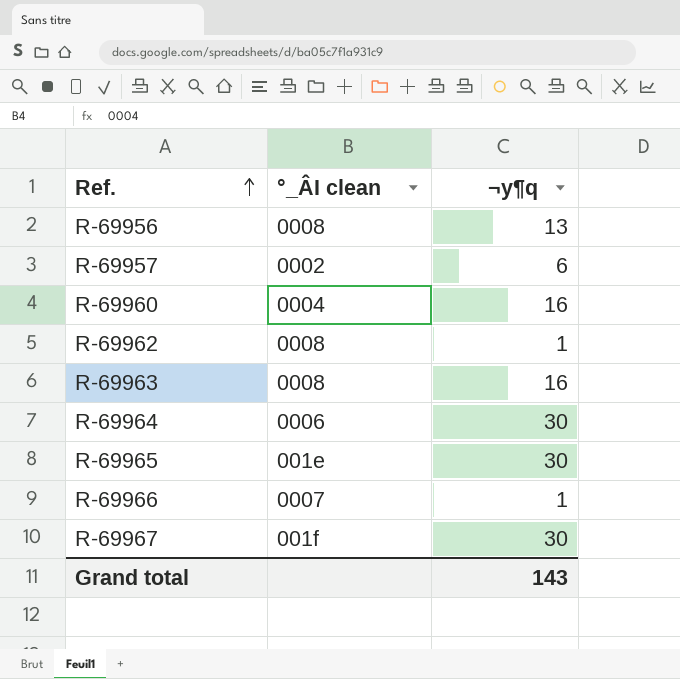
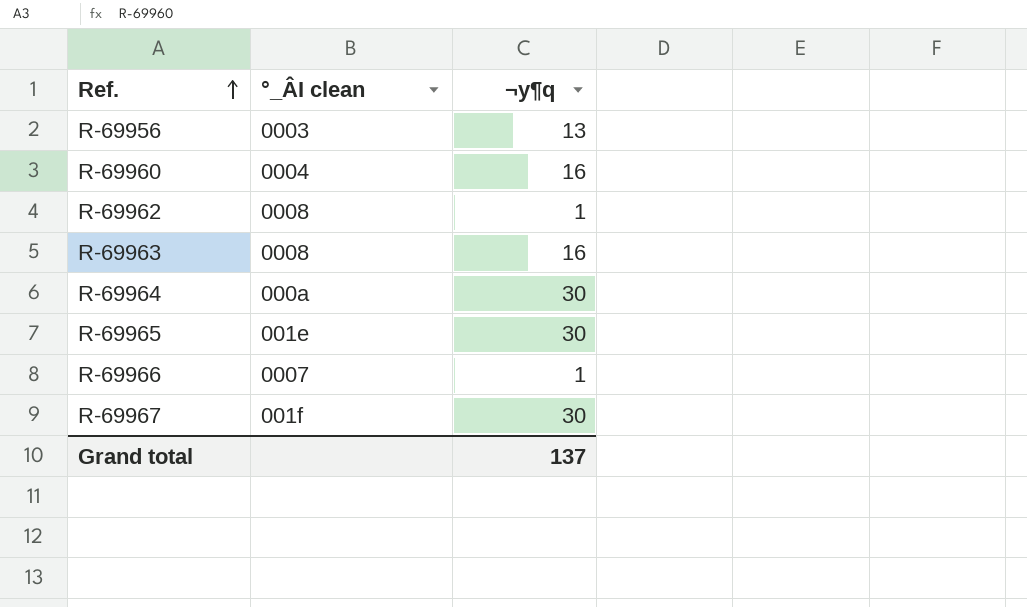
row R-69957: 0002 | 6 -> none
R-69956 | °_ÂI clean: 0008 -> 0003
R-69964 | °_ÂI clean: 0006 -> 000a
Grand total | ¬y¶q: 143 -> 137

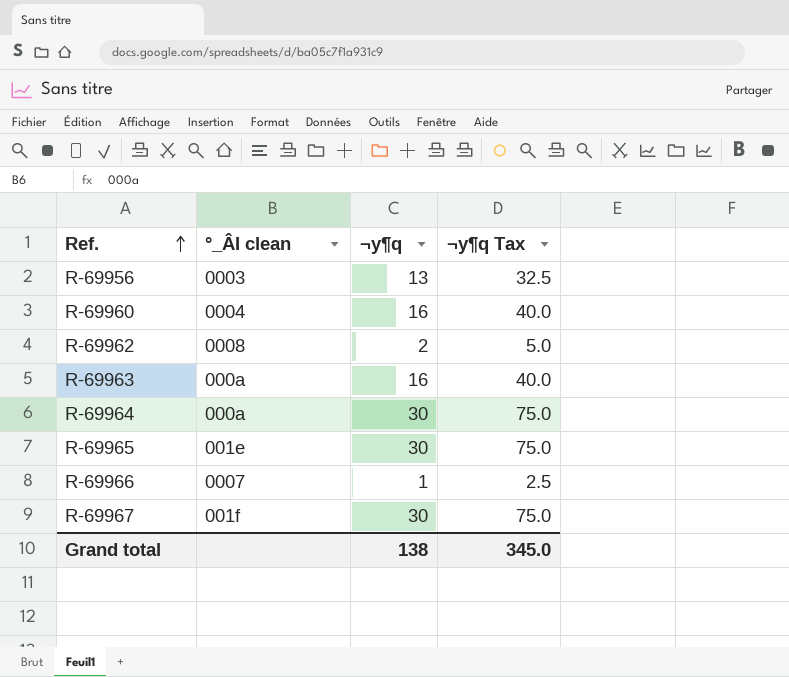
column ¬y¶q Tax | formula: none -> [¬y¶q] * 2.5
R-69962 | ¬y¶q: 1 -> 2
R-69963 | °_ÂI clean: 0008 -> 000a
Grand total | ¬y¶q: 137 -> 138

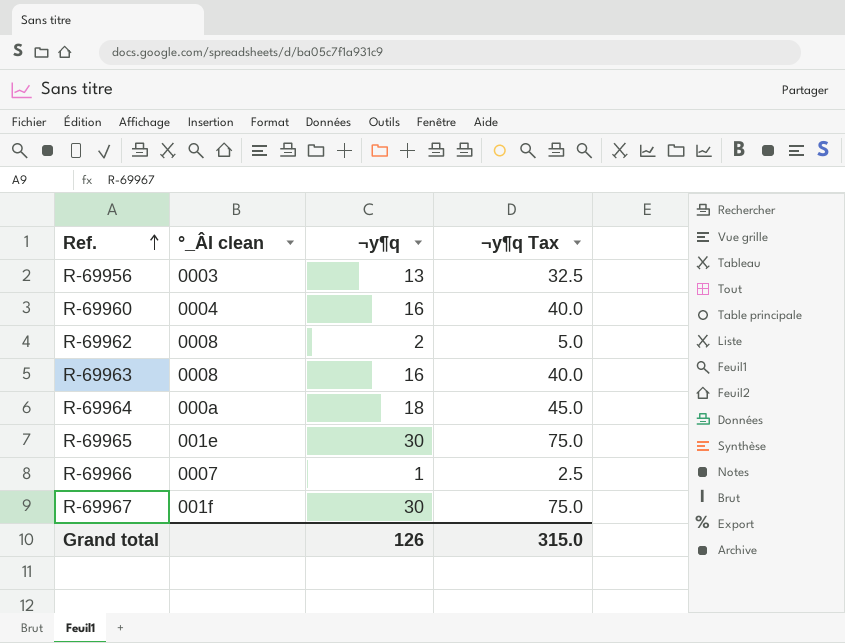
R-69963 | °_ÂI clean: 000a -> 0008
R-69964 | ¬y¶q: 30 -> 18
R-69964 | ¬y¶q Tax: 75.0 -> 45.0
Grand total | ¬y¶q: 138 -> 126
Grand total | ¬y¶q Tax: 345.0 -> 315.0

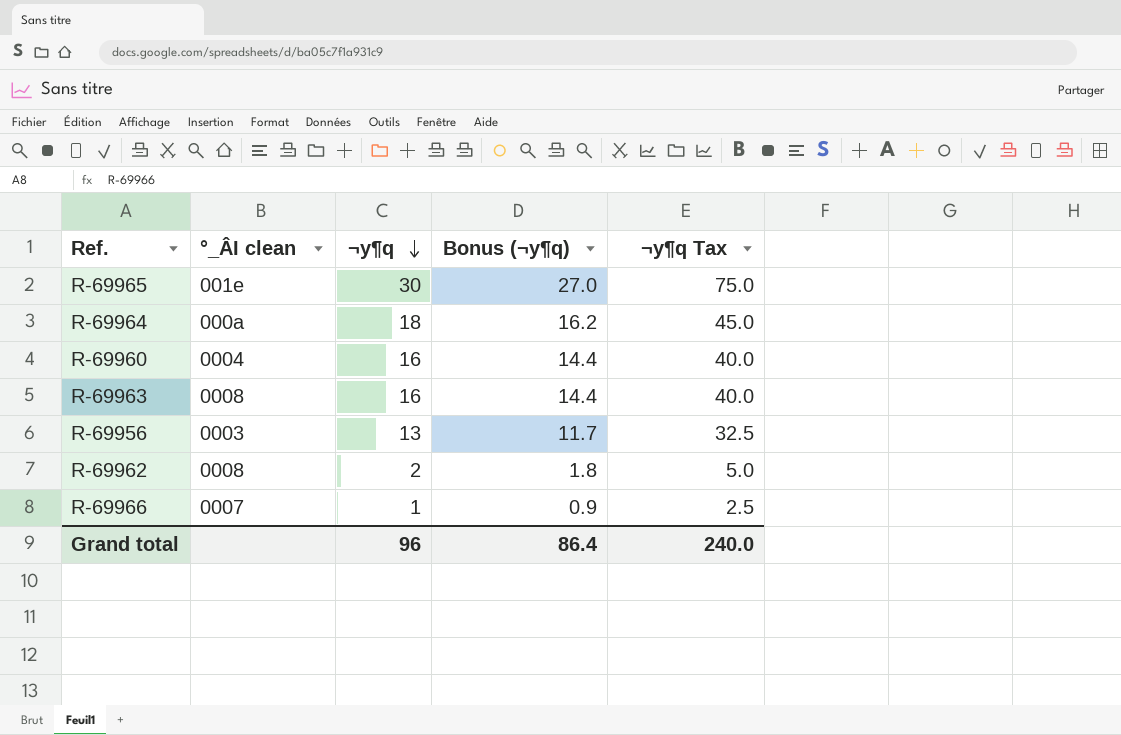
row order: Ref. ascending -> ¬y¶q descending
column Bonus (¬y¶q) | formula: none -> [¬y¶q] * 0.9
row R-69967: 001f | 30 | 75.0 -> none
Grand total | ¬y¶q: 126 -> 96
Grand total | ¬y¶q Tax: 315.0 -> 240.0

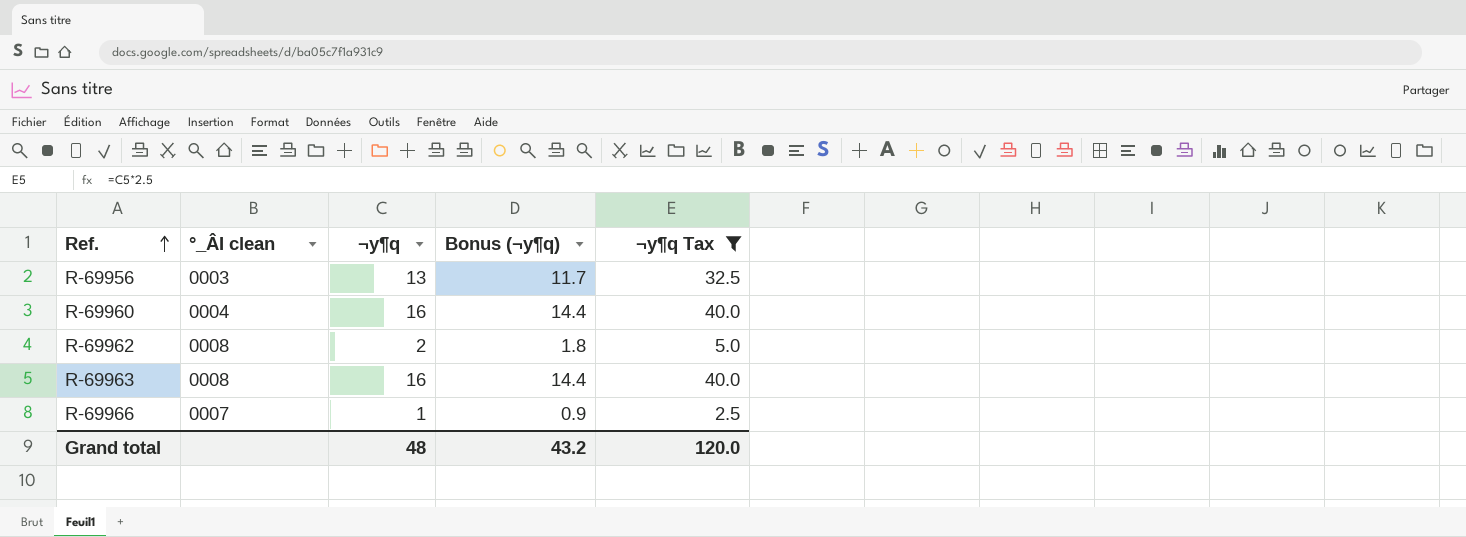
filter: none -> ¬y¶q Tax <= 40.0
row order: ¬y¶q descending -> Ref. ascending
Grand total | ¬y¶q: 96 -> 48
Grand total | Bonus (¬y¶q): 86.4 -> 43.2
Grand total | ¬y¶q Tax: 240.0 -> 120.0

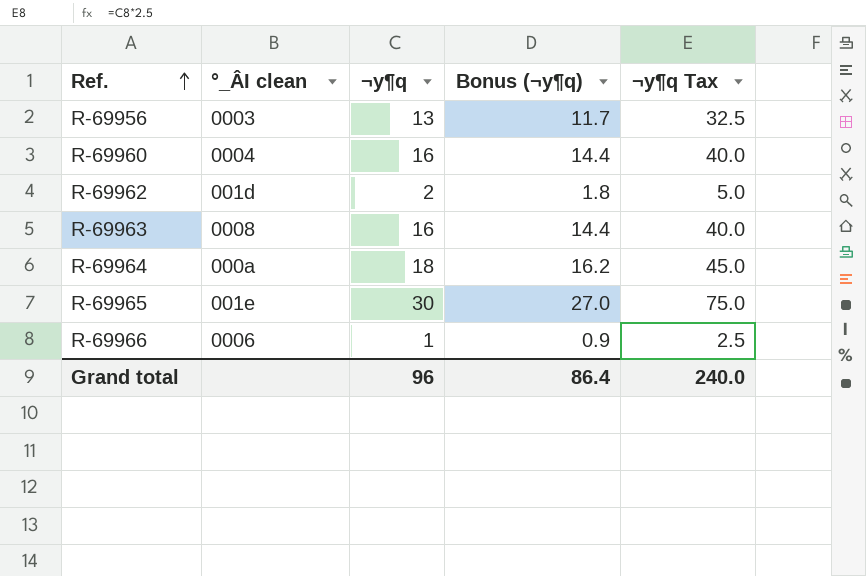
filter: ¬y¶q Tax <= 40.0 -> none
R-69962 | °_ÂI clean: 0008 -> 001d
R-69966 | °_ÂI clean: 0007 -> 0006
Grand total | ¬y¶q: 48 -> 96
Grand total | Bonus (¬y¶q): 43.2 -> 86.4
Grand total | ¬y¶q Tax: 120.0 -> 240.0

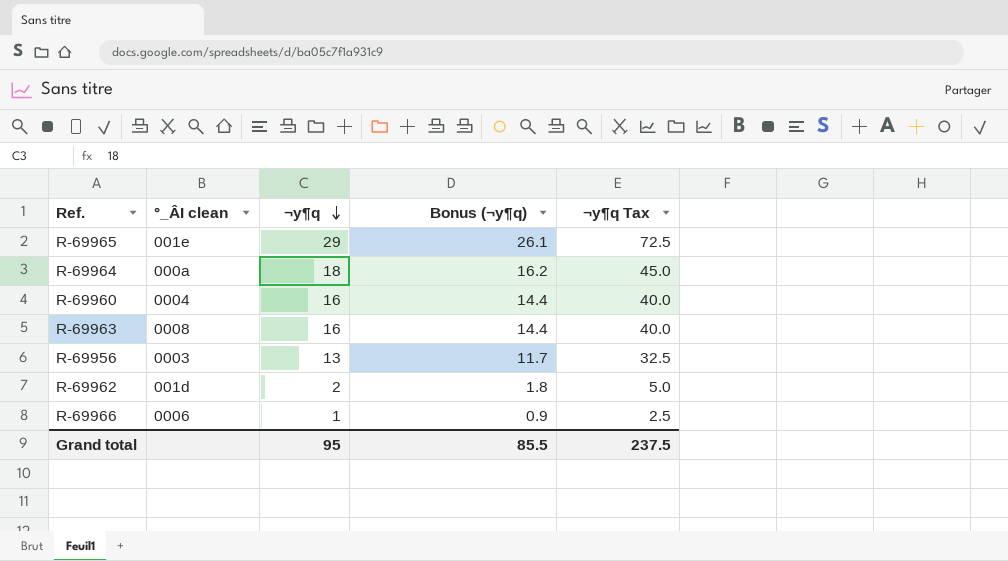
row order: Ref. ascending -> ¬y¶q descending
R-69965 | ¬y¶q: 30 -> 29
R-69965 | Bonus (¬y¶q): 27.0 -> 26.1
R-69965 | ¬y¶q Tax: 75.0 -> 72.5
Grand total | ¬y¶q: 96 -> 95
Grand total | Bonus (¬y¶q): 86.4 -> 85.5
Grand total | ¬y¶q Tax: 240.0 -> 237.5

